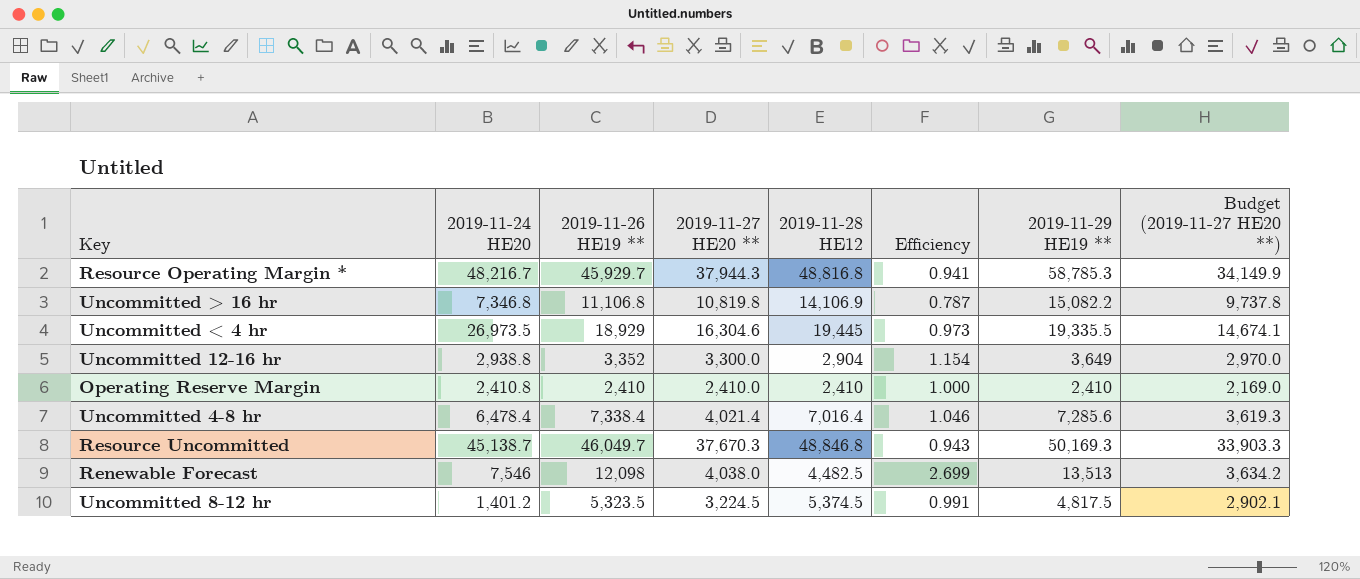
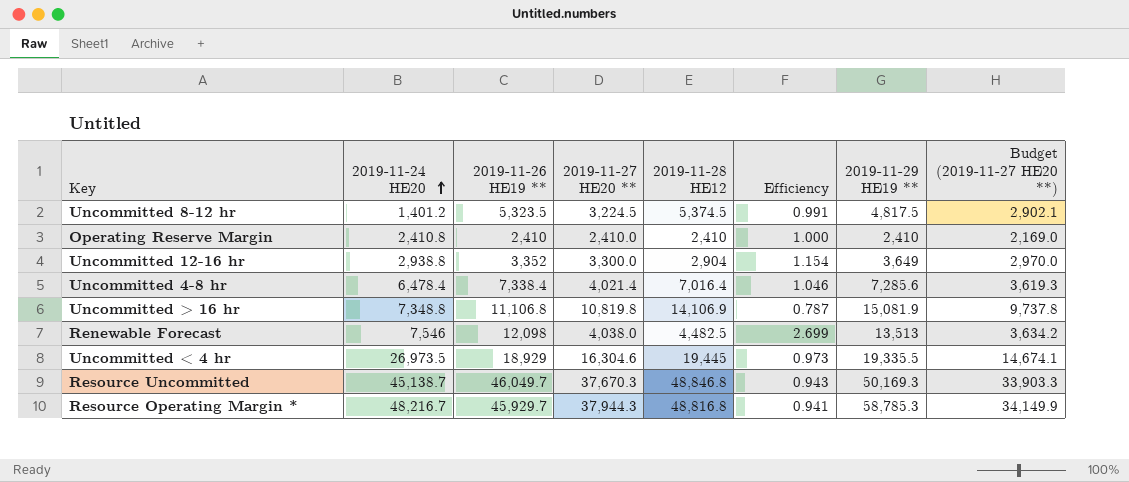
row order: none -> 2019-11-24 HE20 ascending
Uncommitted > 16 hr | 2019-11-24 HE20: 7,346.8 -> 7,348.8
Uncommitted > 16 hr | 2019-11-29 HE19 **: 15,082.2 -> 15,081.9

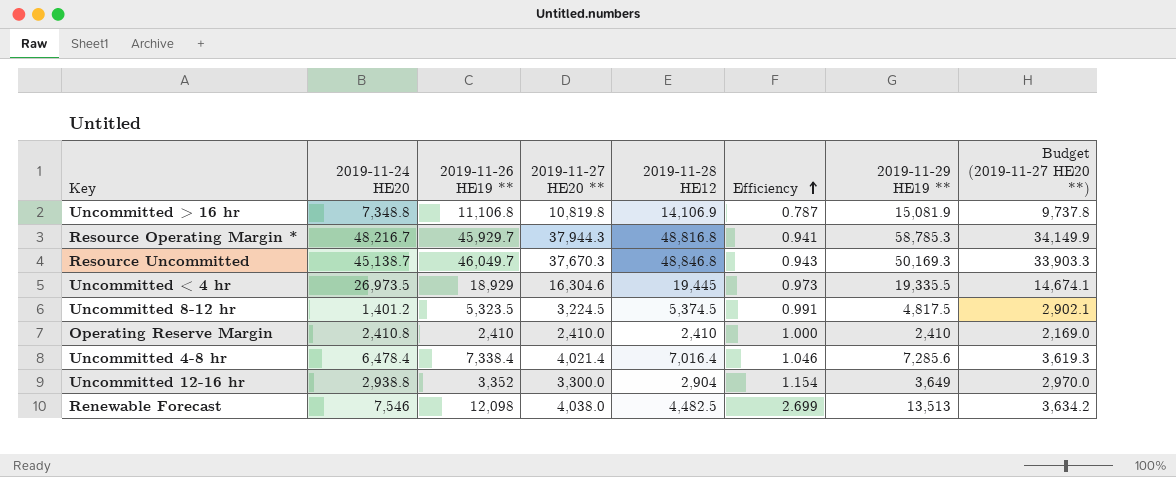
row order: 2019-11-24 HE20 ascending -> Efficiency ascending

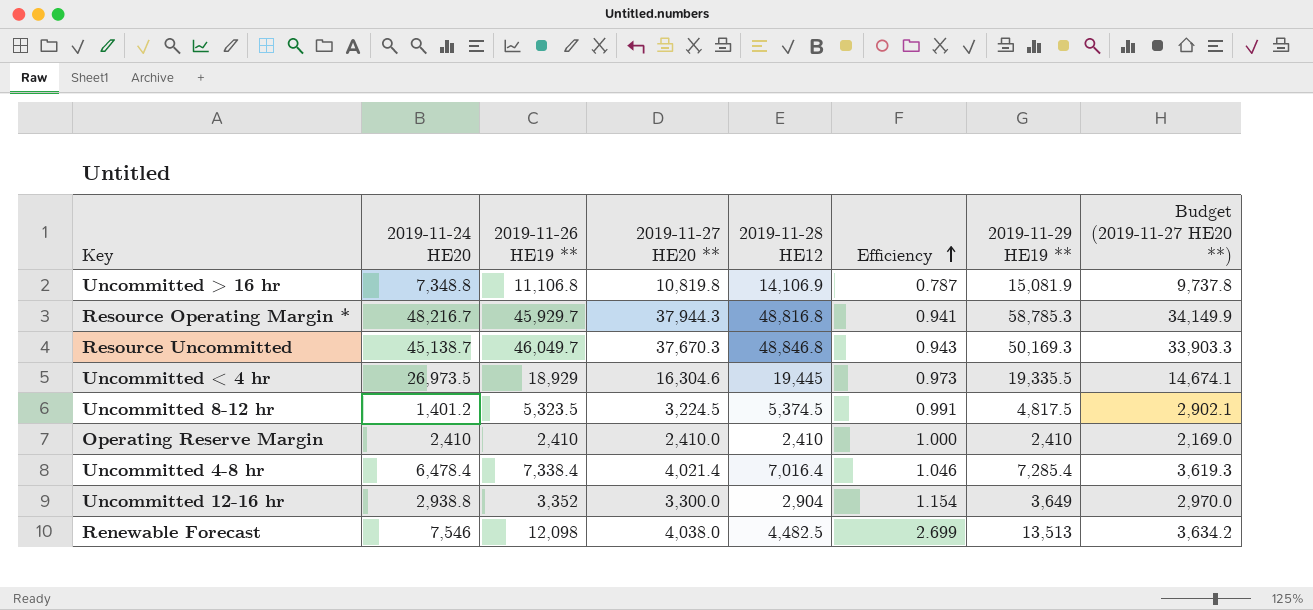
Operating Reserve Margin | 2019-11-24 HE20: 2,410.8 -> 2,410
Uncommitted 4-8 hr | 2019-11-29 HE19 **: 7,285.6 -> 7,285.4

